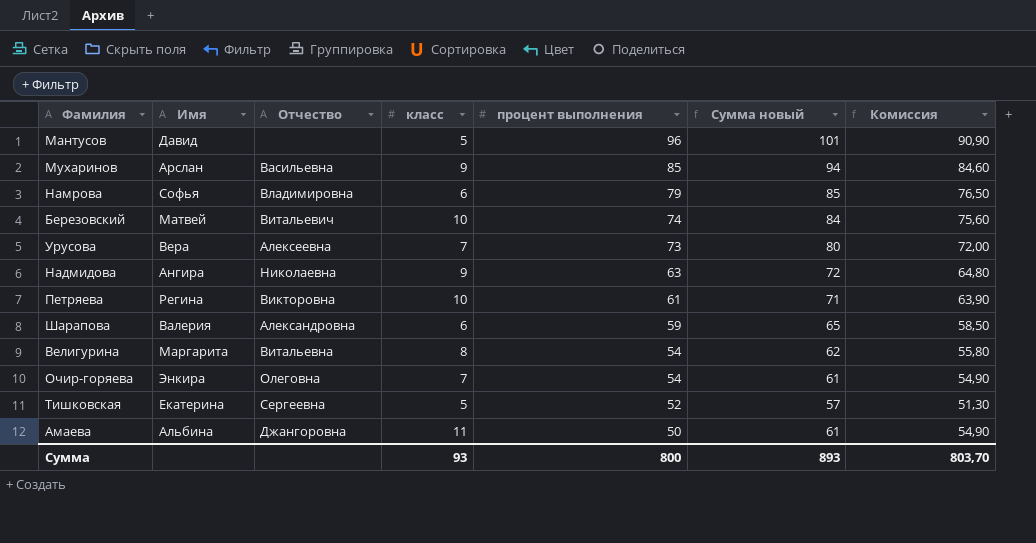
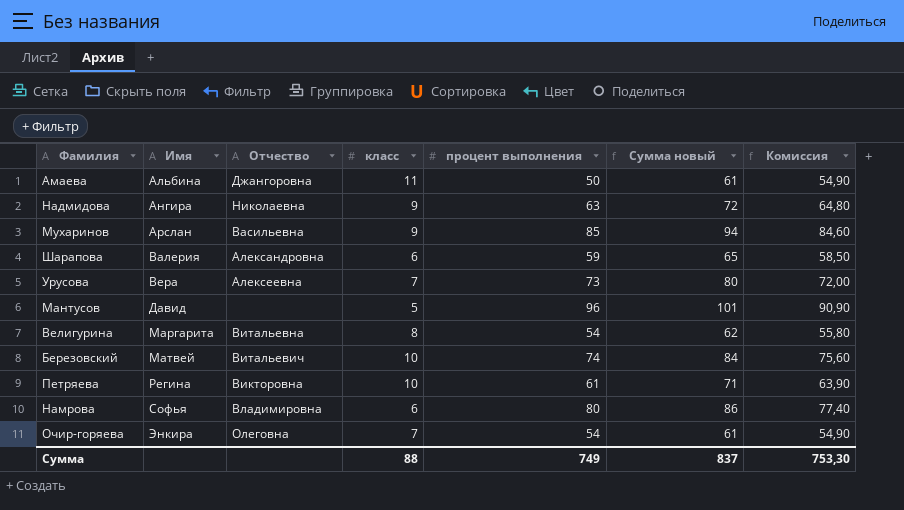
row order: процент выполнения descending -> Имя ascending
row Тишковская: Екатерина | Сергеевна | 5 | 52 | 57 | 51,30 -> none
Намрова | процент выполнения: 79 -> 80
Намрова | Сумма новый: 85 -> 86
Намрова | Комиссия: 76,50 -> 77,40
Сумма | класс: 93 -> 88
Сумма | процент выполнения: 800 -> 749
Сумма | Сумма новый: 893 -> 837
Сумма | Комиссия: 803,70 -> 753,30

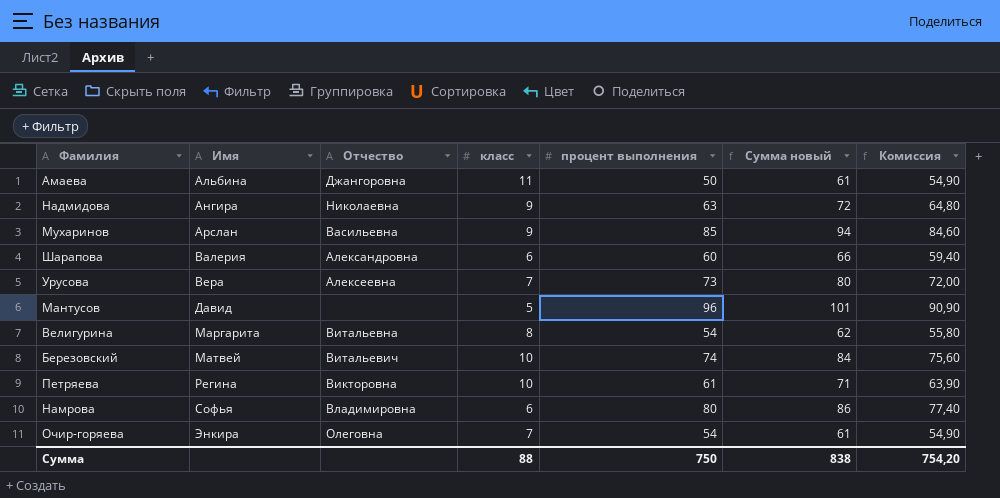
Шарапова | процент выполнения: 59 -> 60
Шарапова | Сумма новый: 65 -> 66
Шарапова | Комиссия: 58,50 -> 59,40
Сумма | процент выполнения: 749 -> 750
Сумма | Сумма новый: 837 -> 838
Сумма | Комиссия: 753,30 -> 754,20

